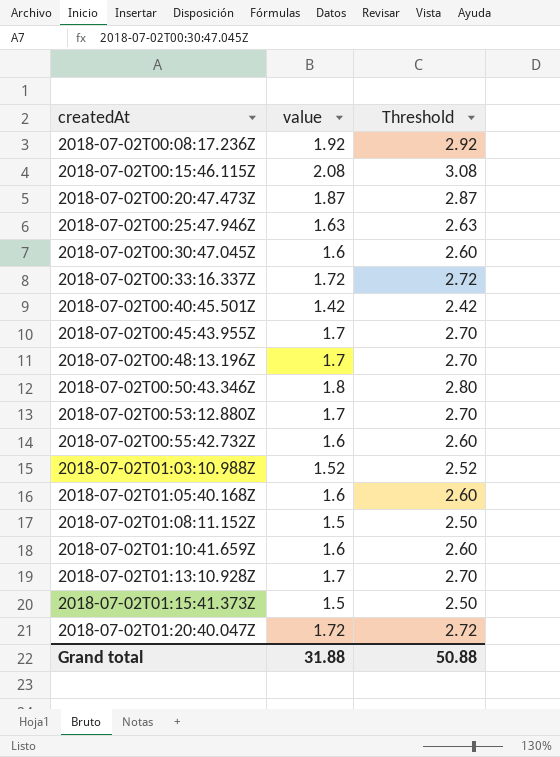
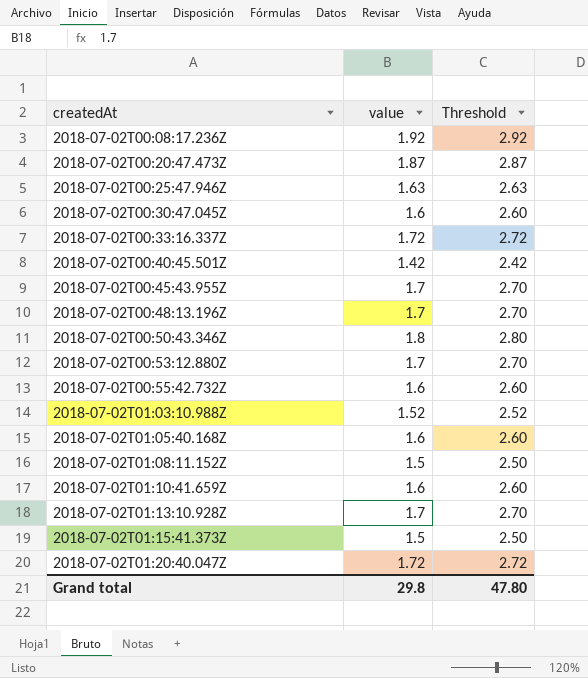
row 2018-07-02T00:15:46.115Z: 2.08 | 3.08 -> none
Grand total | value: 31.88 -> 29.8
Grand total | Threshold: 50.88 -> 47.80

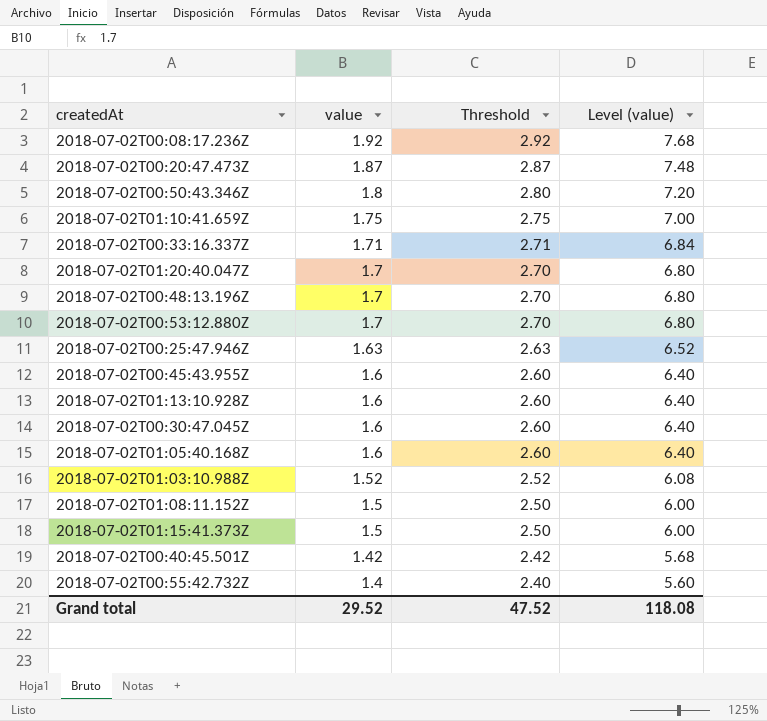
row order: createdAt ascending -> value descending
column Level (value) | formula: none -> [value] * 4
2018-07-02T01:10:41.659Z | value: 1.6 -> 1.75
2018-07-02T01:10:41.659Z | Threshold: 2.60 -> 2.75
2018-07-02T00:33:16.337Z | value: 1.72 -> 1.71
2018-07-02T00:33:16.337Z | Threshold: 2.72 -> 2.71
2018-07-02T01:20:40.047Z | value: 1.72 -> 1.7
2018-07-02T01:20:40.047Z | Threshold: 2.72 -> 2.70
2018-07-02T00:45:43.955Z | value: 1.7 -> 1.6
2018-07-02T00:45:43.955Z | Threshold: 2.70 -> 2.60
2018-07-02T01:13:10.928Z | value: 1.7 -> 1.6
2018-07-02T01:13:10.928Z | Threshold: 2.70 -> 2.60
2018-07-02T00:55:42.732Z | value: 1.6 -> 1.4
2018-07-02T00:55:42.732Z | Threshold: 2.60 -> 2.40
Grand total | value: 29.8 -> 29.52
Grand total | Threshold: 47.80 -> 47.52

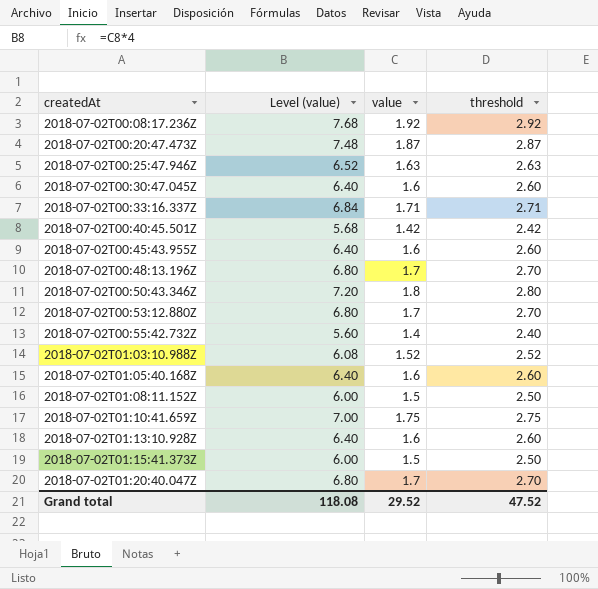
row order: value descending -> createdAt ascending
column Level (value) | position: 4 -> 2
column name: Threshold -> threshold

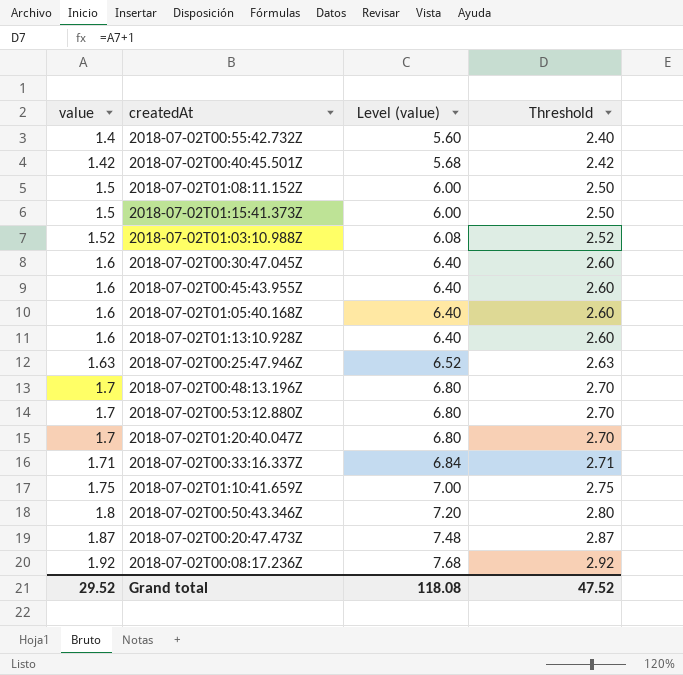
row order: createdAt ascending -> value ascending
column value | position: 3 -> 1
column name: threshold -> Threshold

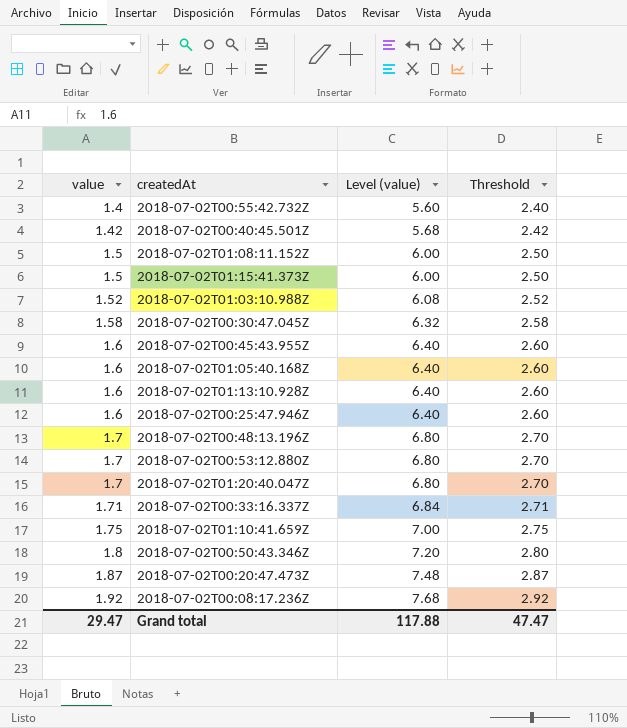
2018-07-02T00:30:47.045Z | value: 1.6 -> 1.58
2018-07-02T00:30:47.045Z | Level (value): 6.40 -> 6.32
2018-07-02T00:30:47.045Z | Threshold: 2.60 -> 2.58
2018-07-02T00:25:47.946Z | value: 1.63 -> 1.6
2018-07-02T00:25:47.946Z | Level (value): 6.52 -> 6.40
2018-07-02T00:25:47.946Z | Threshold: 2.63 -> 2.60
Grand total | value: 29.52 -> 29.47
Grand total | Level (value): 118.08 -> 117.88
Grand total | Threshold: 47.52 -> 47.47

